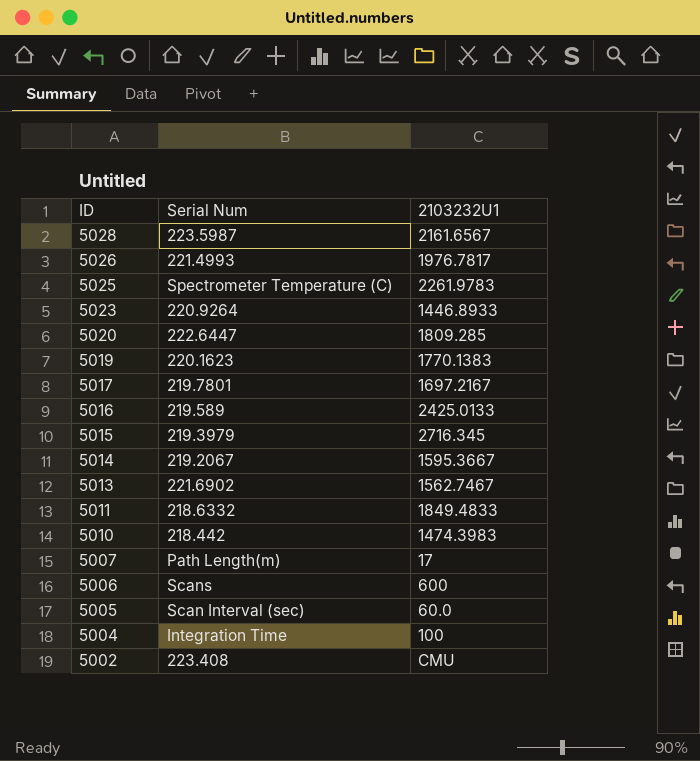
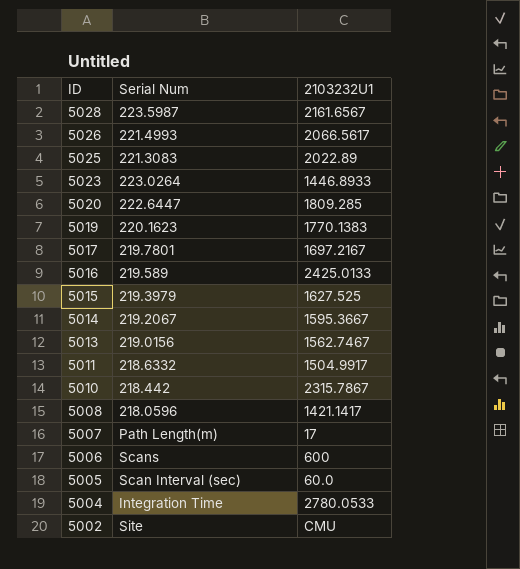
5026 | 2103232U1: 1976.7817 -> 2066.5617
5025 | Serial Num: Spectrometer Temperature (C) -> 221.3083
5025 | 2103232U1: 2261.9783 -> 2022.89
5023 | Serial Num: 220.9264 -> 223.0264
5015 | 2103232U1: 2716.345 -> 1627.525
5013 | Serial Num: 221.6902 -> 219.0156
5011 | 2103232U1: 1849.4833 -> 1504.9917
5010 | 2103232U1: 1474.3983 -> 2315.7867
row 5008: none -> 218.0596 | 1421.1417
5004 | 2103232U1: 100 -> 2780.0533
5002 | Serial Num: 223.408 -> Site

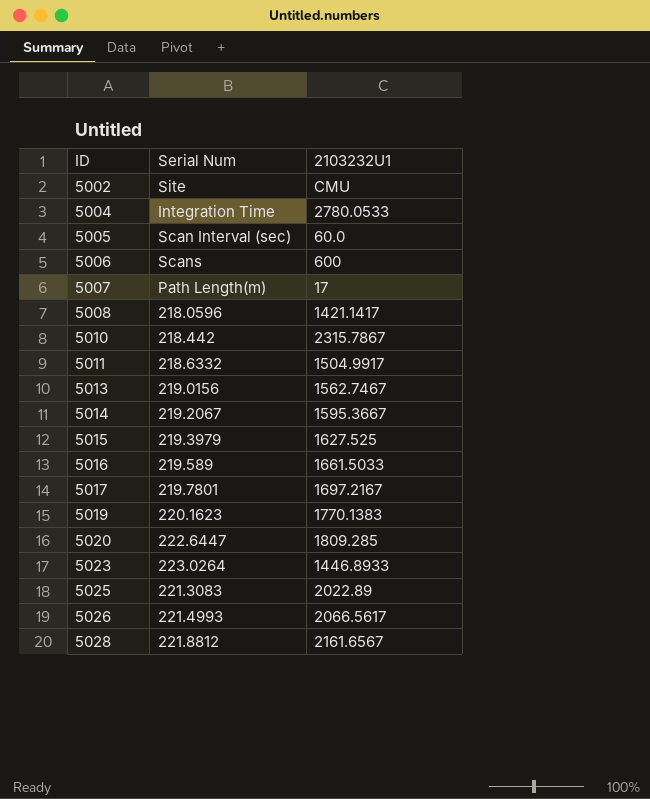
row order: ID descending -> ID ascending
5016 | 2103232U1: 2425.0133 -> 1661.5033
5028 | Serial Num: 223.5987 -> 221.8812

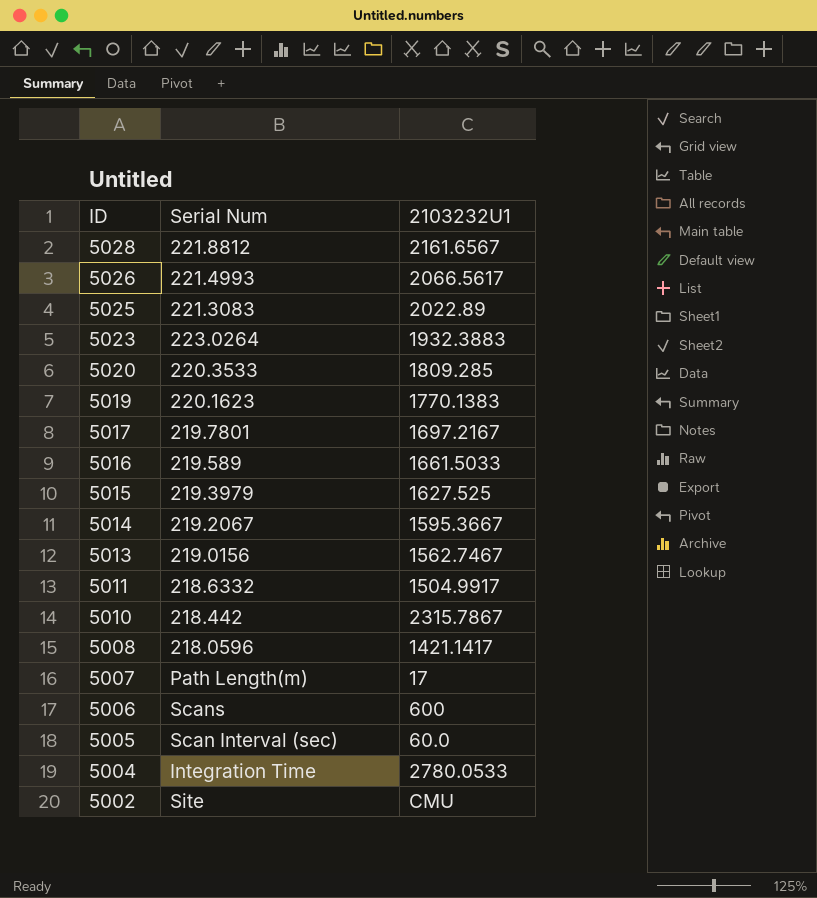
row order: ID ascending -> ID descending
5023 | 2103232U1: 1446.8933 -> 1932.3883
5020 | Serial Num: 222.6447 -> 220.3533

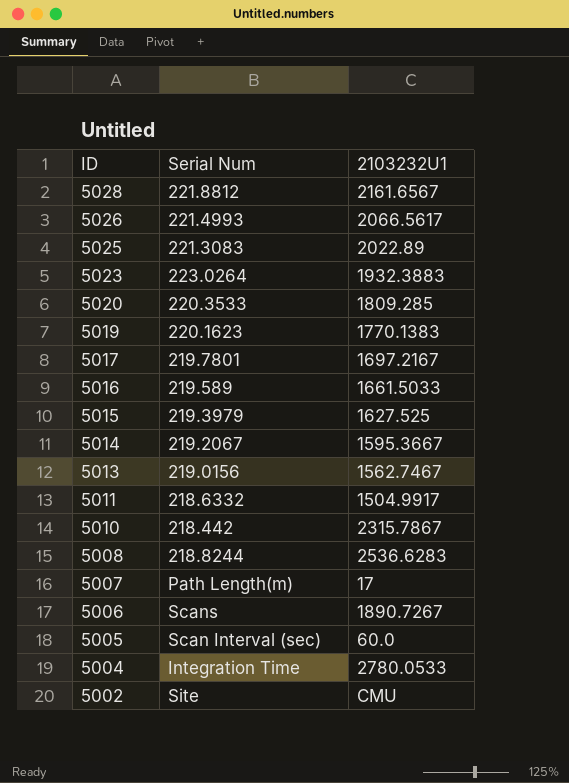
5008 | Serial Num: 218.0596 -> 218.8244
5008 | 2103232U1: 1421.1417 -> 2536.6283
5006 | 2103232U1: 600 -> 1890.7267

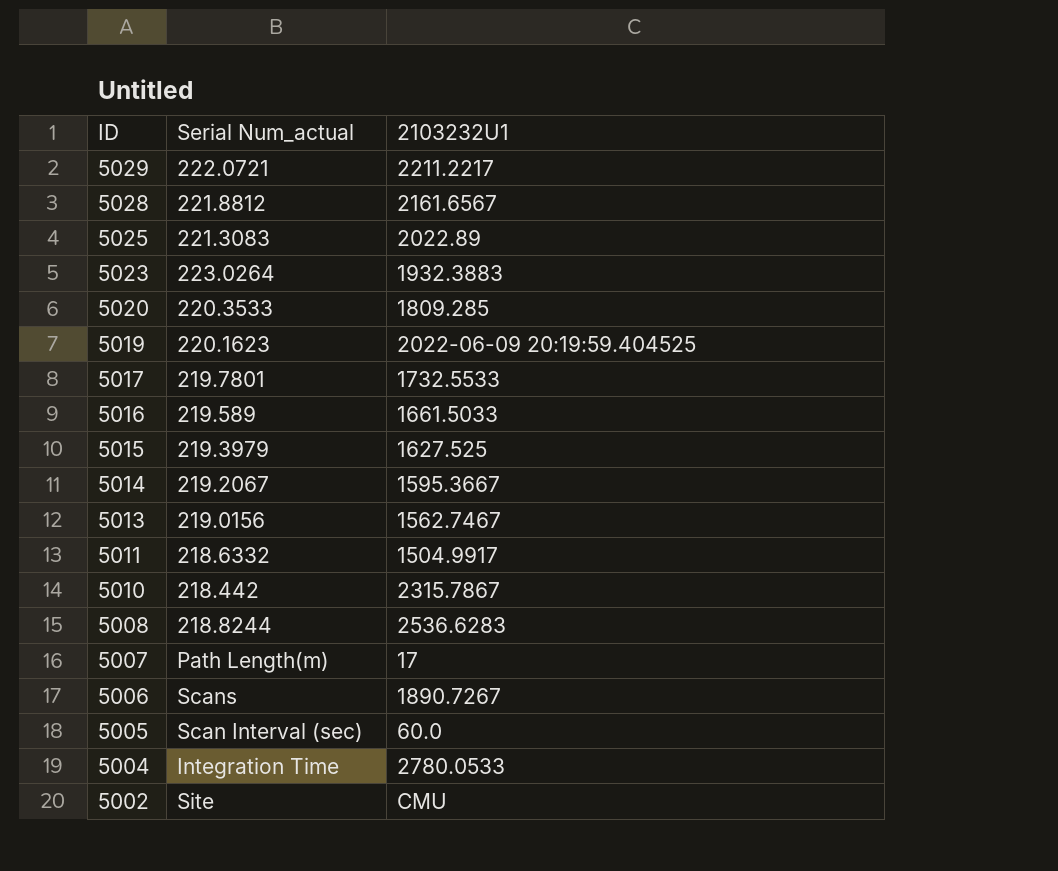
column name: Serial Num -> Serial Num_actual
row 5026: 221.4993 | 2066.5617 -> none
row 5029: none -> 222.0721 | 2211.2217
5019 | 2103232U1: 1770.1383 -> 2022-06-09 20:19:59.404525
5017 | 2103232U1: 1697.2167 -> 1732.5533

